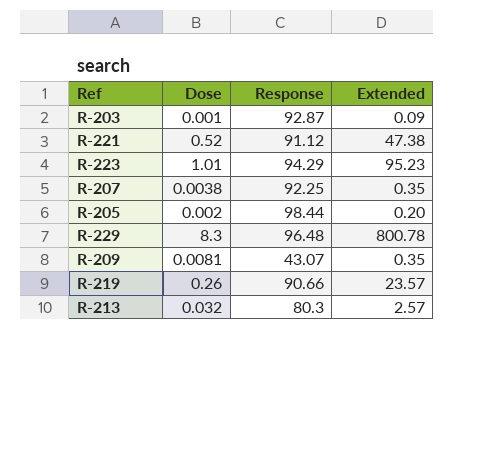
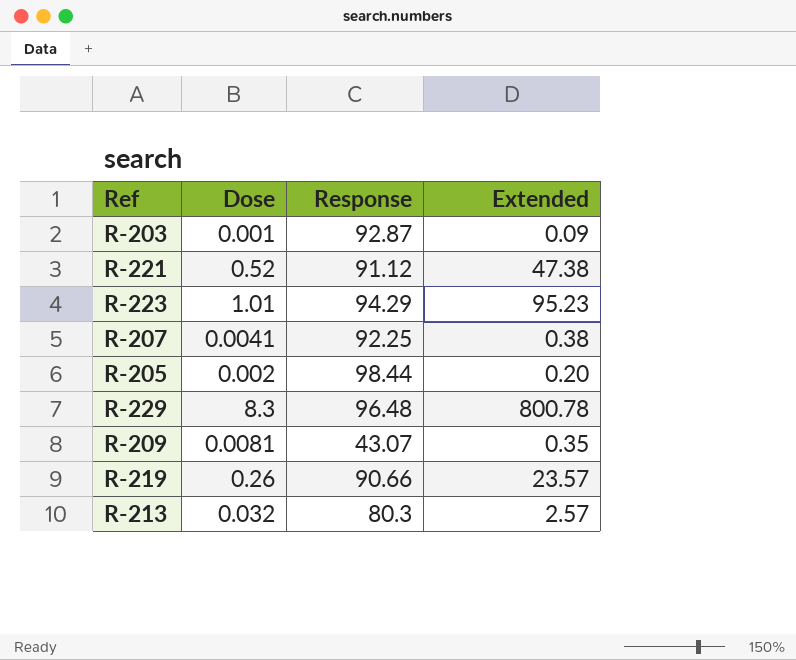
R-207 | Dose: 0.0038 -> 0.0041
R-207 | Extended: 0.35 -> 0.38

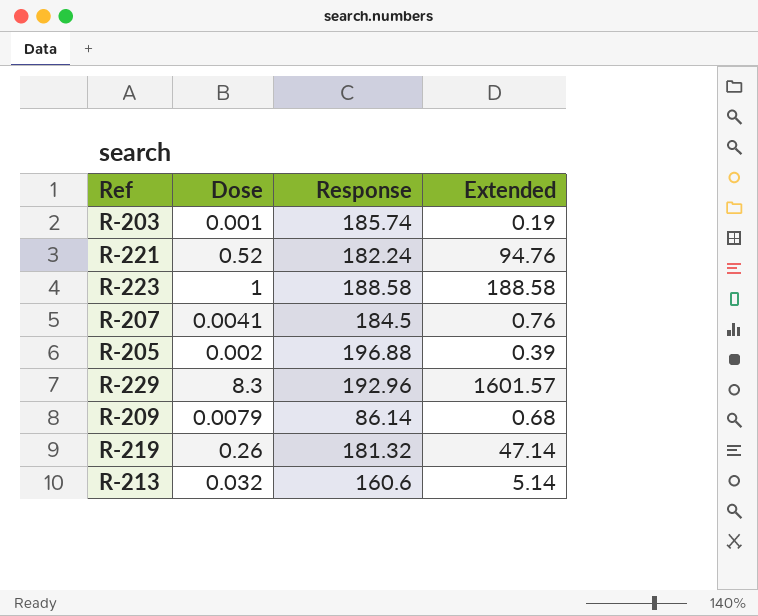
R-203 | Response: 92.87 -> 185.74
R-203 | Extended: 0.09 -> 0.19
R-221 | Response: 91.12 -> 182.24
R-221 | Extended: 47.38 -> 94.76
R-223 | Dose: 1.01 -> 1
R-223 | Response: 94.29 -> 188.58
R-223 | Extended: 95.23 -> 188.58
R-207 | Response: 92.25 -> 184.5
R-207 | Extended: 0.38 -> 0.76
R-205 | Response: 98.44 -> 196.88
R-205 | Extended: 0.20 -> 0.39
R-229 | Response: 96.48 -> 192.96
R-229 | Extended: 800.78 -> 1601.57
R-209 | Dose: 0.0081 -> 0.0079
R-209 | Response: 43.07 -> 86.14
R-209 | Extended: 0.35 -> 0.68
R-219 | Response: 90.66 -> 181.32
R-219 | Extended: 23.57 -> 47.14
R-213 | Response: 80.3 -> 160.6
R-213 | Extended: 2.57 -> 5.14

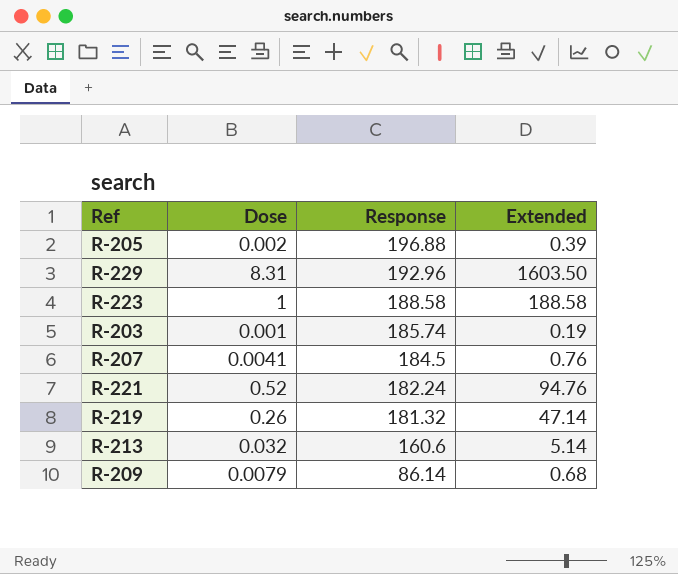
row order: none -> Response descending
R-229 | Dose: 8.3 -> 8.31
R-229 | Extended: 1601.57 -> 1603.50

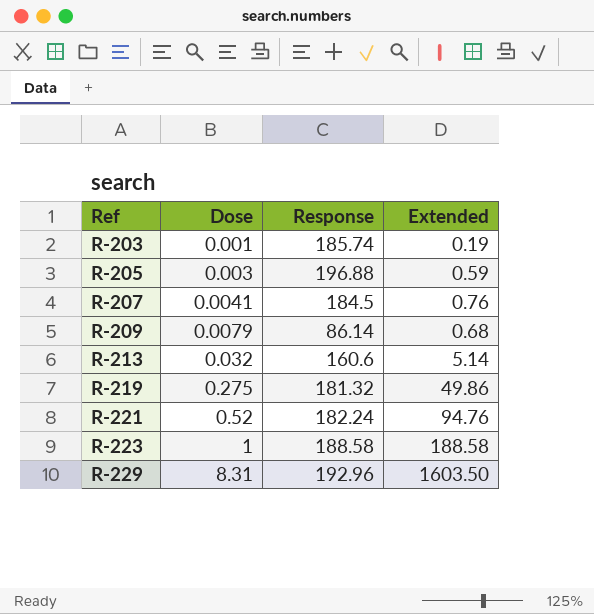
row order: Response descending -> Ref ascending
R-205 | Dose: 0.002 -> 0.003
R-205 | Extended: 0.39 -> 0.59
R-219 | Dose: 0.26 -> 0.275
R-219 | Extended: 47.14 -> 49.86

